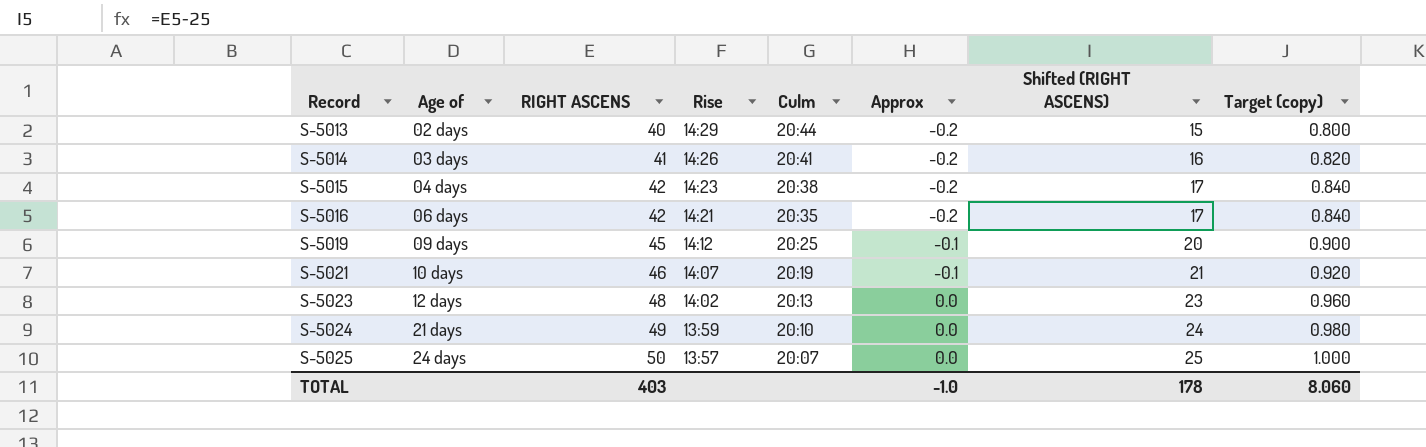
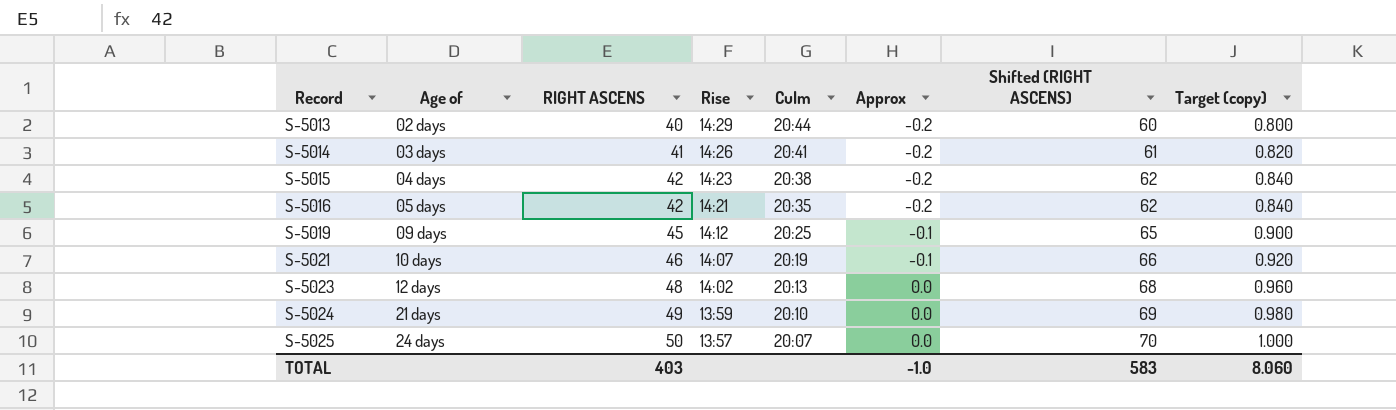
column Shifted (RIGHT ASCENS) | formula: [RIGHT ASCENS] - 25 -> [RIGHT ASCENS] + 20
S-5016 | Age of: 06 days -> 05 days
TOTAL | Shifted (RIGHT ASCENS): 178 -> 583

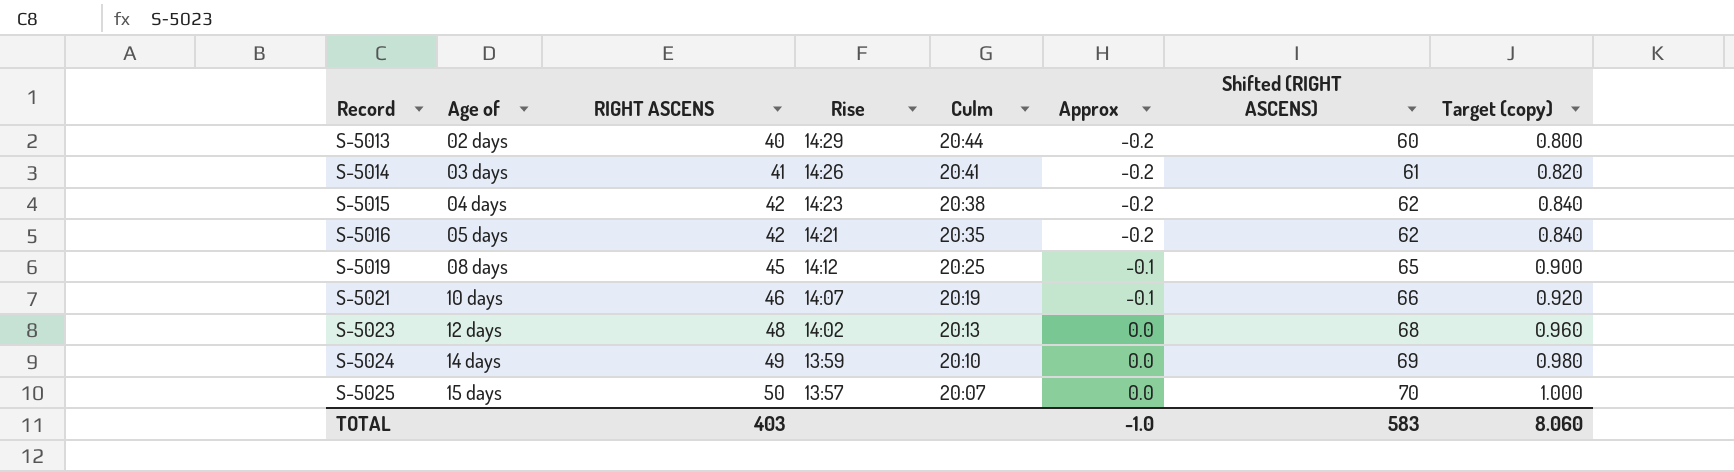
S-5019 | Age of: 09 days -> 08 days
S-5024 | Age of: 21 days -> 14 days
S-5025 | Age of: 24 days -> 15 days

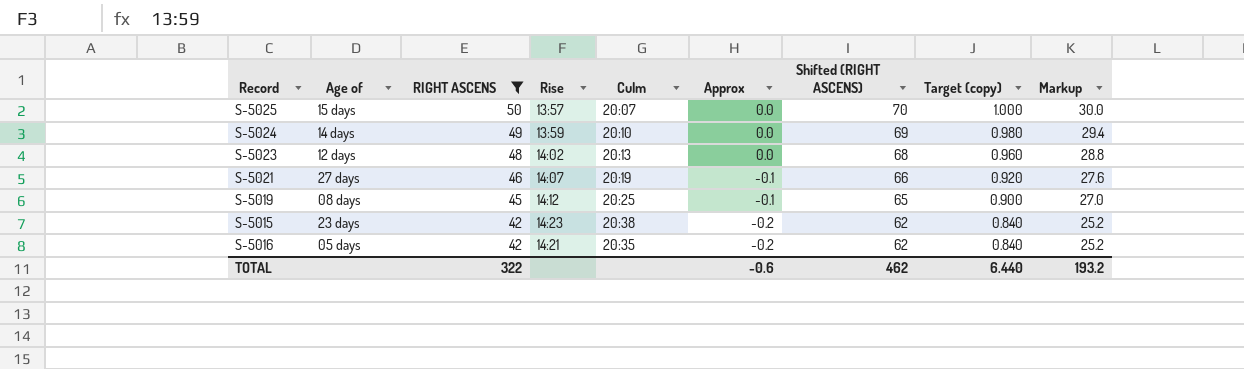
filter: none -> RIGHT ASCENS >= 42
row order: Record ascending -> RIGHT ASCENS descending
column Markup | formula: none -> [RIGHT ASCENS] * 0.6
S-5021 | Age of: 10 days -> 27 days
S-5015 | Age of: 04 days -> 23 days
TOTAL | RIGHT ASCENS: 403 -> 322
TOTAL | Approx: -1.0 -> -0.6
TOTAL | Shifted (RIGHT ASCENS): 583 -> 462
TOTAL | Target (copy): 8.060 -> 6.440

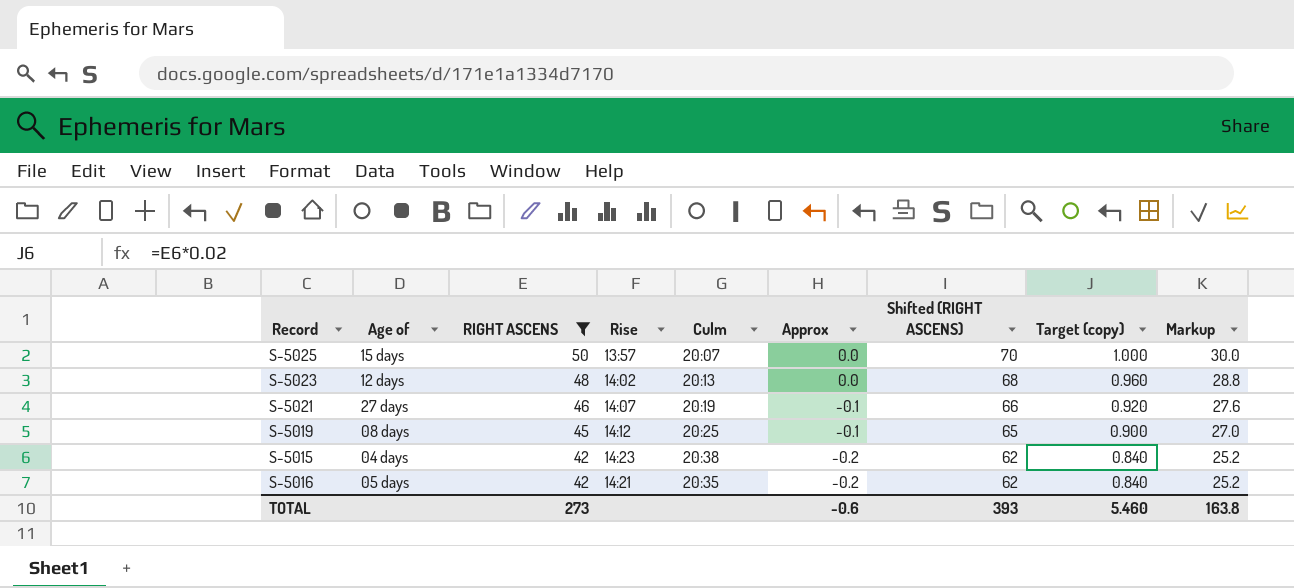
row S-5024: 14 days | 49 | 13:59 | 20:10 | 0.0 | 69 | 0.980 | 29.4 -> none
S-5015 | Age of: 23 days -> 04 days
TOTAL | RIGHT ASCENS: 322 -> 273
TOTAL | Shifted (RIGHT ASCENS): 462 -> 393
TOTAL | Target (copy): 6.440 -> 5.460
TOTAL | Markup: 193.2 -> 163.8

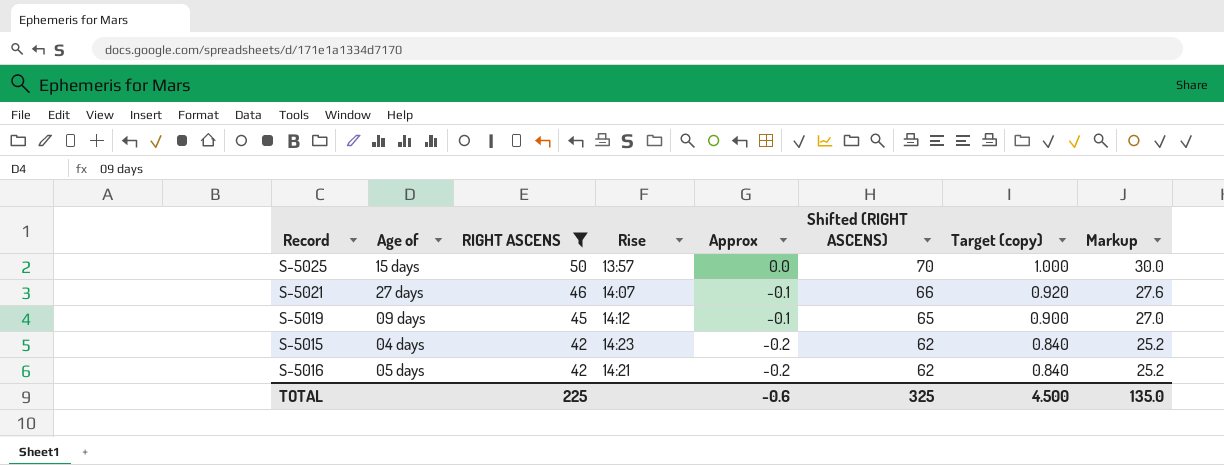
column Culm | position: 5 -> none
row S-5023: 12 days | 48 | 14:02 | 20:13 | 0.0 | 68 | 0.960 | 28.8 -> none
S-5019 | Age of: 08 days -> 09 days
TOTAL | RIGHT ASCENS: 273 -> 225
TOTAL | Shifted (RIGHT ASCENS): 393 -> 325
TOTAL | Target (copy): 5.460 -> 4.500
TOTAL | Markup: 163.8 -> 135.0

